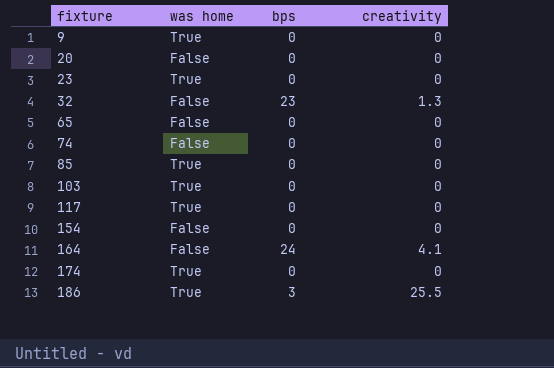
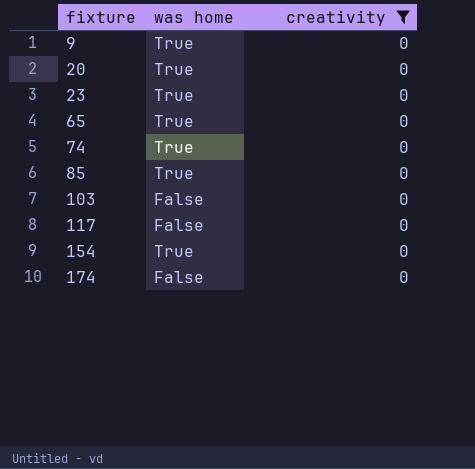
filter: none -> creativity = 0
column bps | position: 3 -> none
20 | was home: False -> True
65 | was home: False -> True
74 | was home: False -> True
103 | was home: True -> False
117 | was home: True -> False
154 | was home: False -> True
174 | was home: True -> False

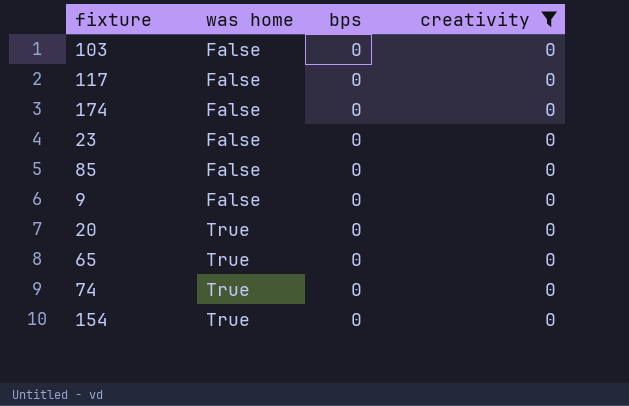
row order: fixture ascending -> was home ascending
column bps | position: none -> 3
23 | was home: True -> False
85 | was home: True -> False
9 | was home: True -> False

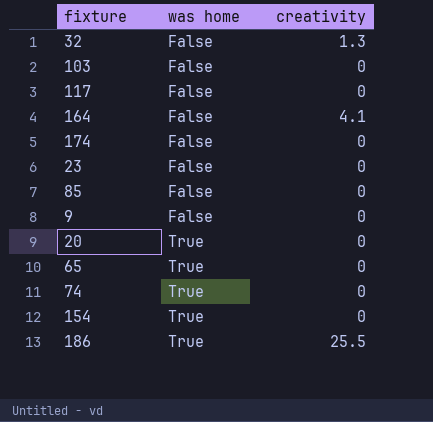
filter: creativity = 0 -> none
column bps | position: 3 -> none

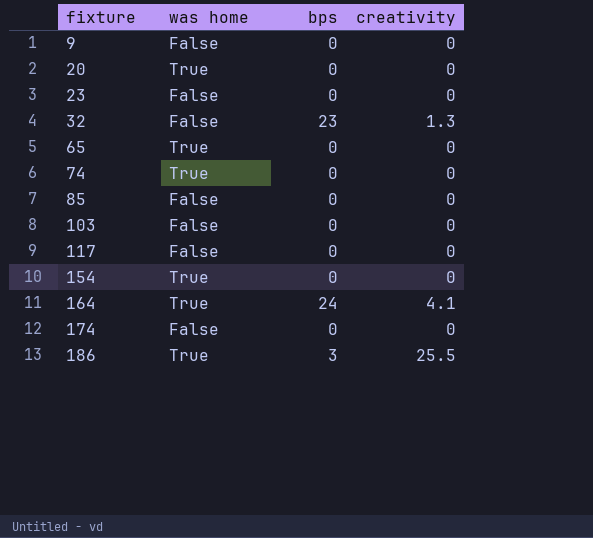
row order: was home ascending -> fixture ascending
column bps | position: none -> 3
164 | was home: False -> True

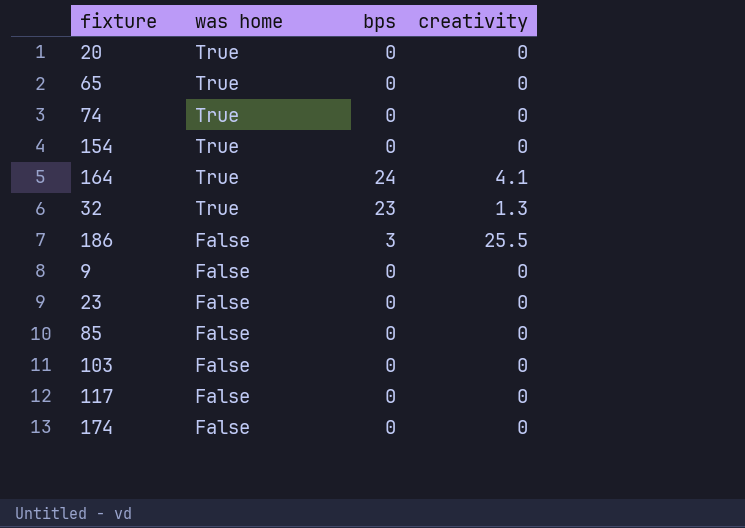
row order: fixture ascending -> was home descending
32 | was home: False -> True
186 | was home: True -> False

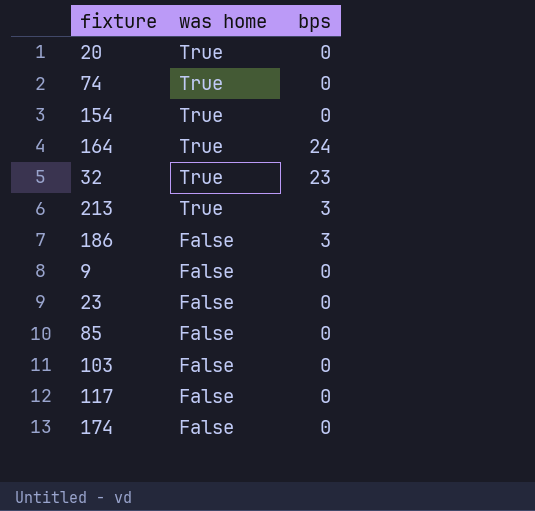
column creativity | position: 4 -> none
row 65: True | 0 | 0 -> none
row 213: none -> True | 3

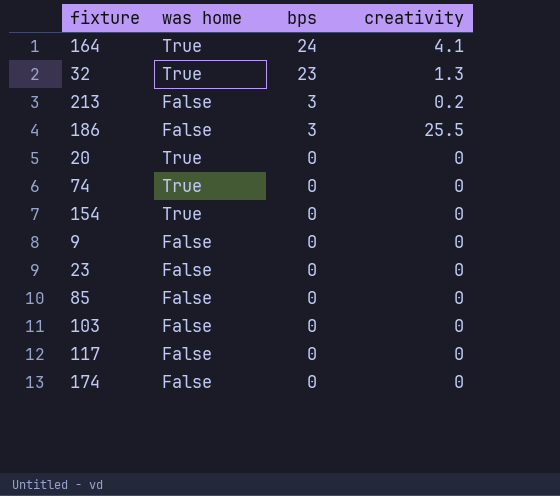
row order: was home descending -> bps descending
column creativity | position: none -> 4
213 | was home: True -> False

